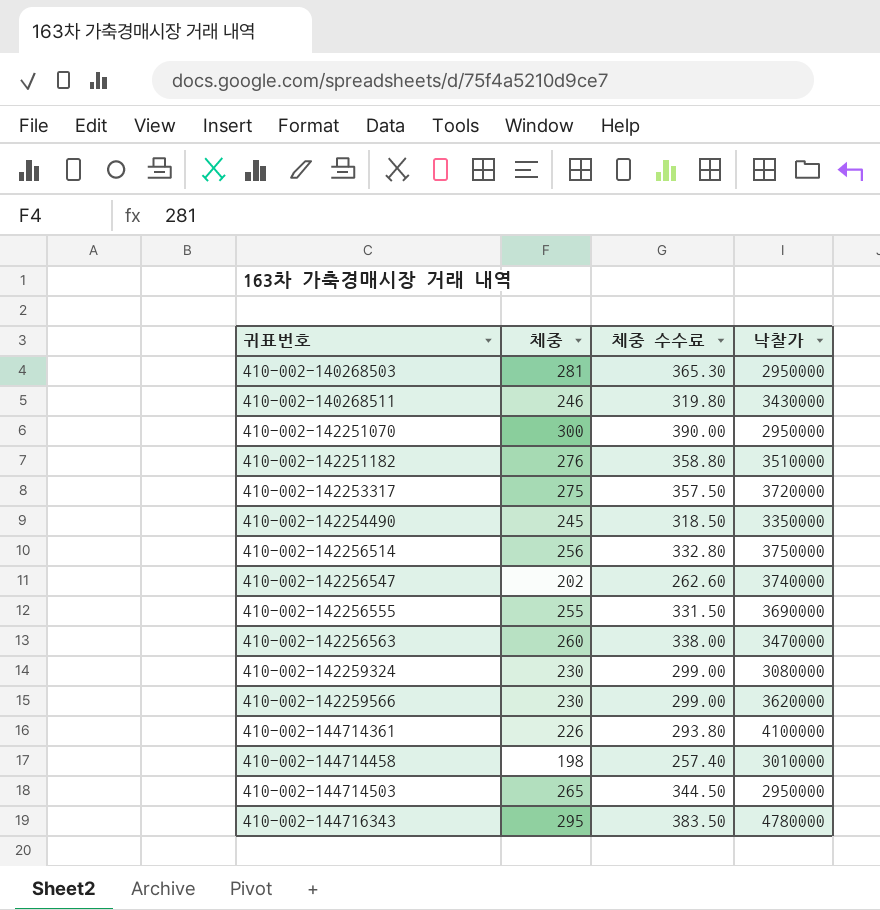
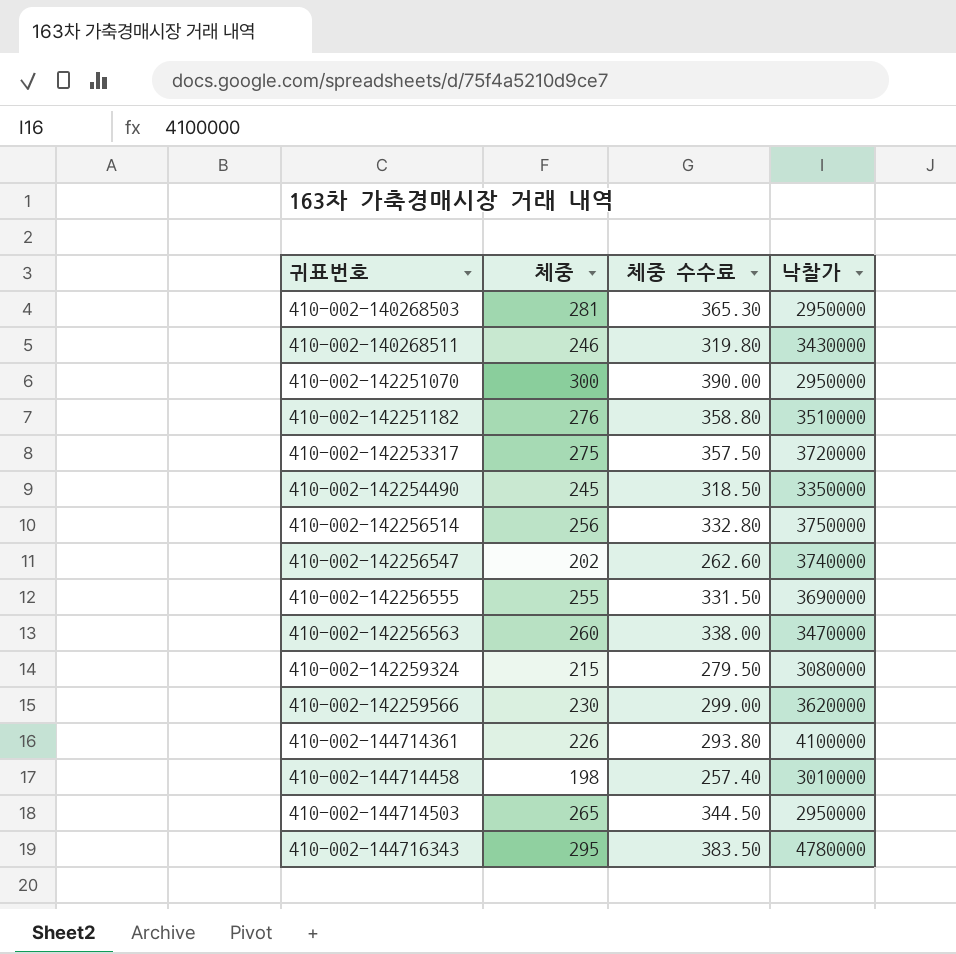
410-002-142259324 | 체중: 230 -> 215
410-002-142259324 | 체중 수수료: 299.00 -> 279.50

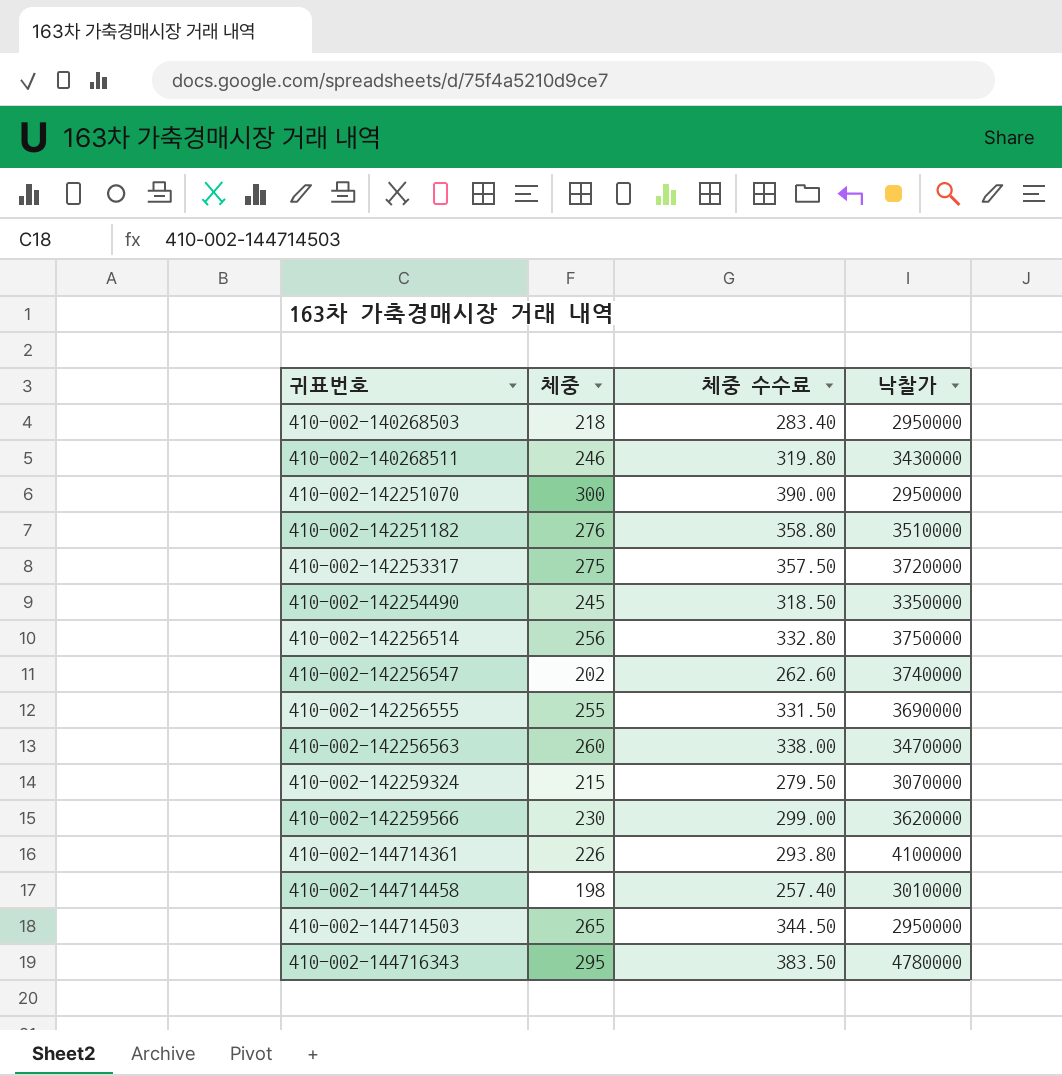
410-002-140268503 | 체중: 281 -> 218
410-002-140268503 | 체중 수수료: 365.30 -> 283.40
410-002-142259324 | 낙찰가: 3080000 -> 3070000

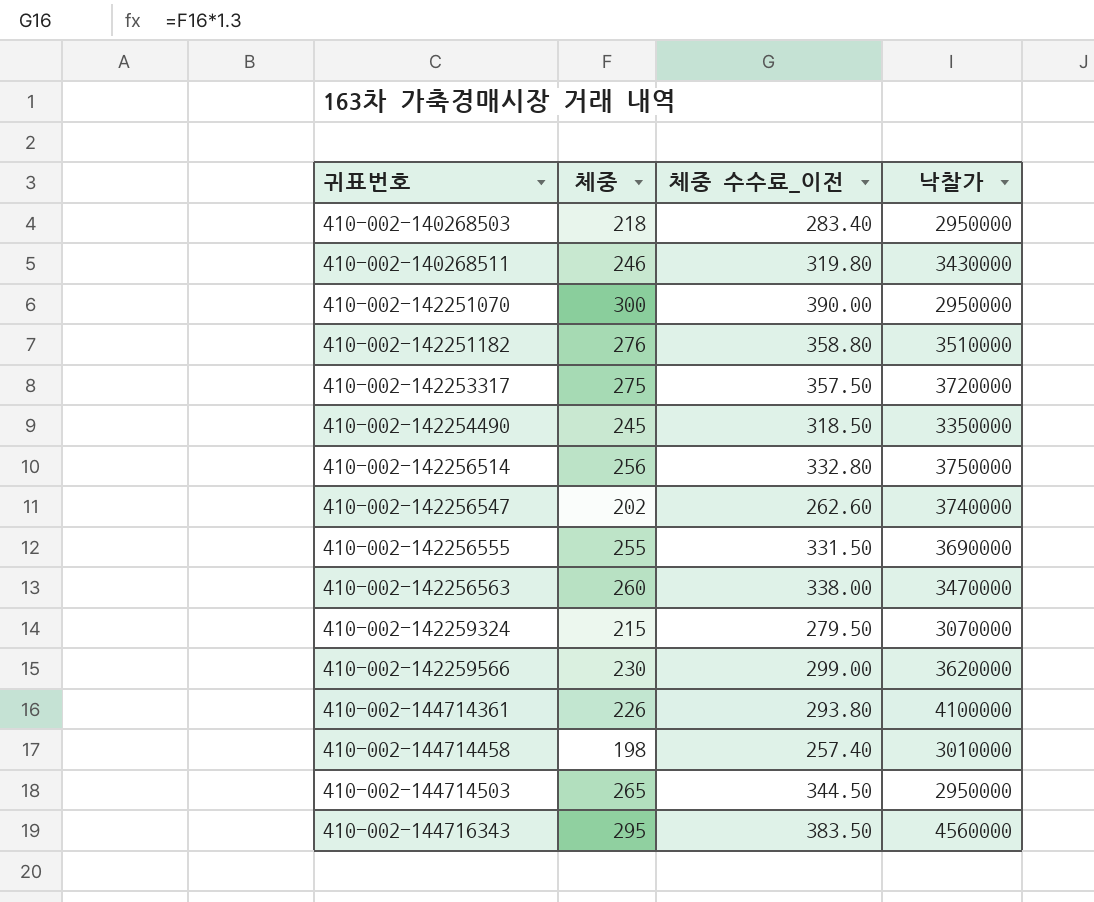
column name: 체중 수수료 -> 체중 수수료_이전
410-002-144716343 | 낙찰가: 4780000 -> 4560000

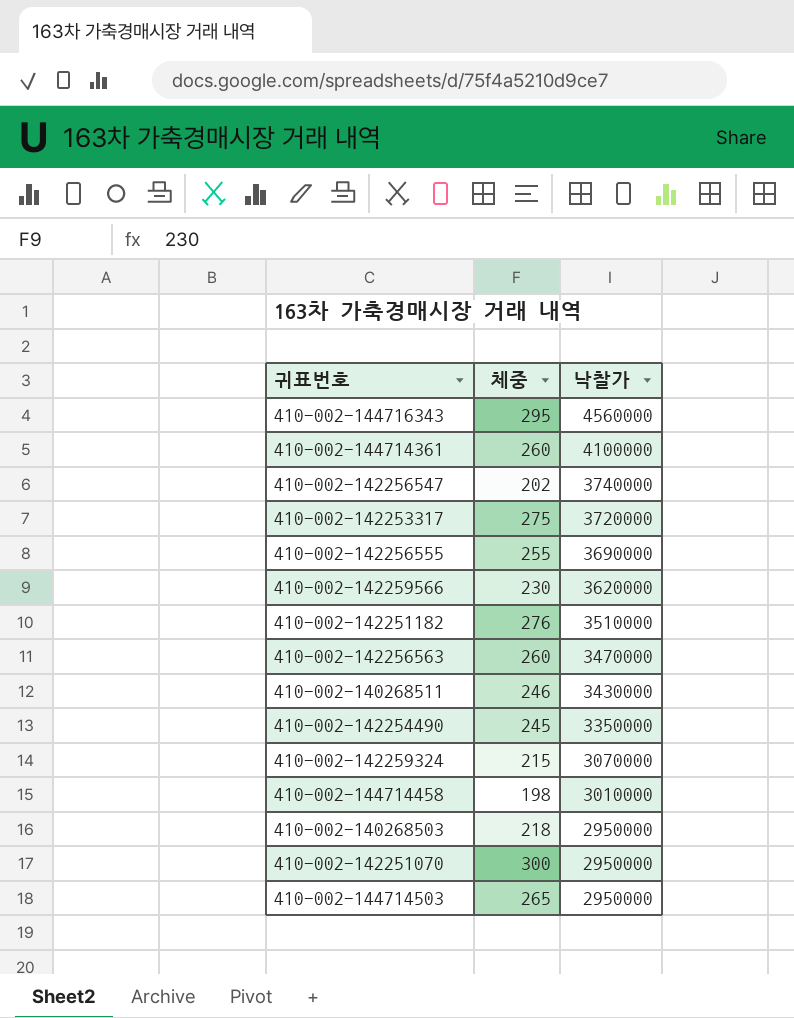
row order: 귀표번호 ascending -> 낙찰가 descending
column 체중 수수료_이전 | formula: [체중] * 1.3 -> none
row 410-002-142256514: 256 | 332.80 | 3750000 -> none
410-002-144714361 | 체중: 226 -> 260

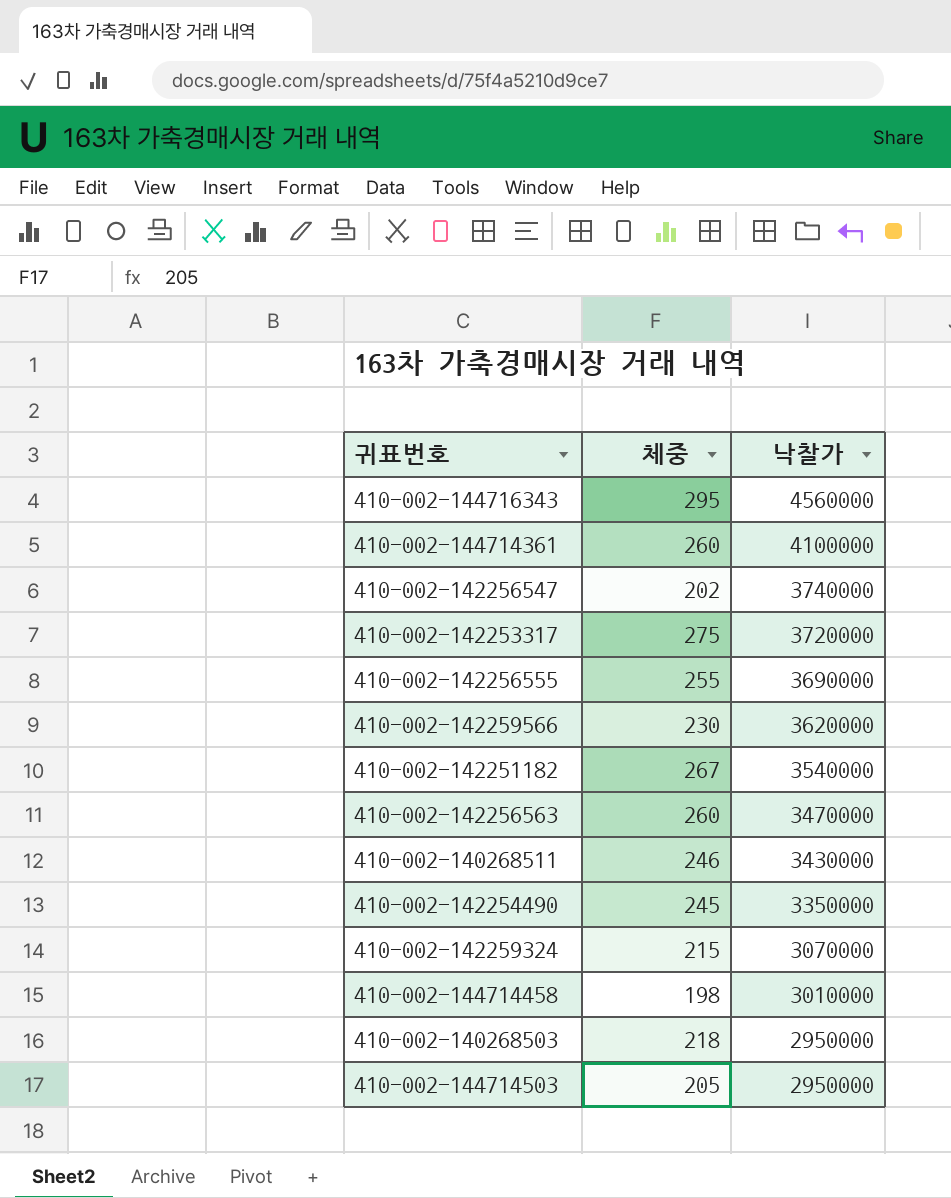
row 410-002-142251070: 300 | 2950000 -> none
410-002-142251182 | 체중: 276 -> 267
410-002-142251182 | 낙찰가: 3510000 -> 3540000
410-002-144714503 | 체중: 265 -> 205

